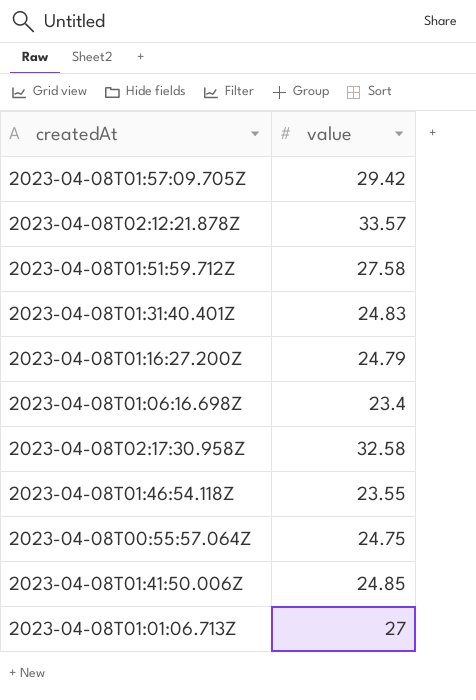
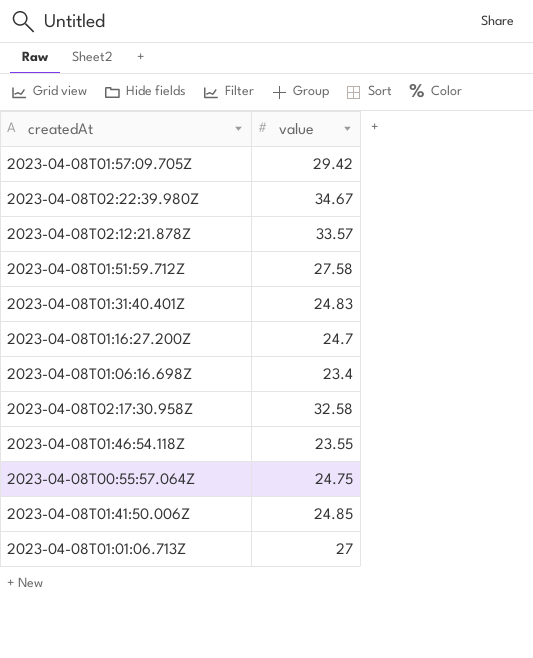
row 2023-04-08T02:22:39.980Z: none -> 34.67
2023-04-08T01:16:27.200Z | value: 24.79 -> 24.7

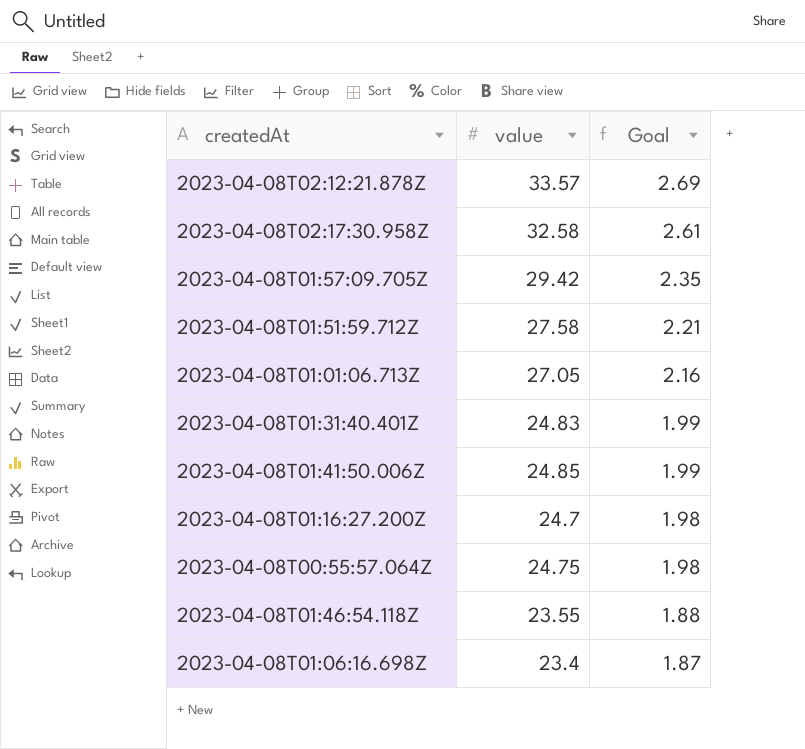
row order: none -> Goal descending
column Goal | formula: none -> [value] * 0.08
row 2023-04-08T02:22:39.980Z: 34.67 -> none
2023-04-08T01:01:06.713Z | value: 27 -> 27.05

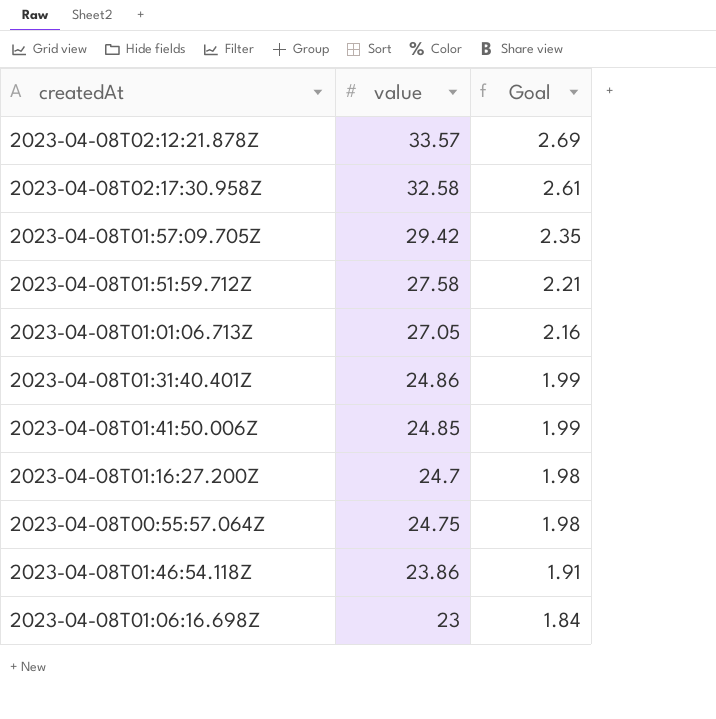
2023-04-08T01:31:40.401Z | value: 24.83 -> 24.86
2023-04-08T01:46:54.118Z | value: 23.55 -> 23.86
2023-04-08T01:46:54.118Z | Goal: 1.88 -> 1.91
2023-04-08T01:06:16.698Z | value: 23.4 -> 23
2023-04-08T01:06:16.698Z | Goal: 1.87 -> 1.84

